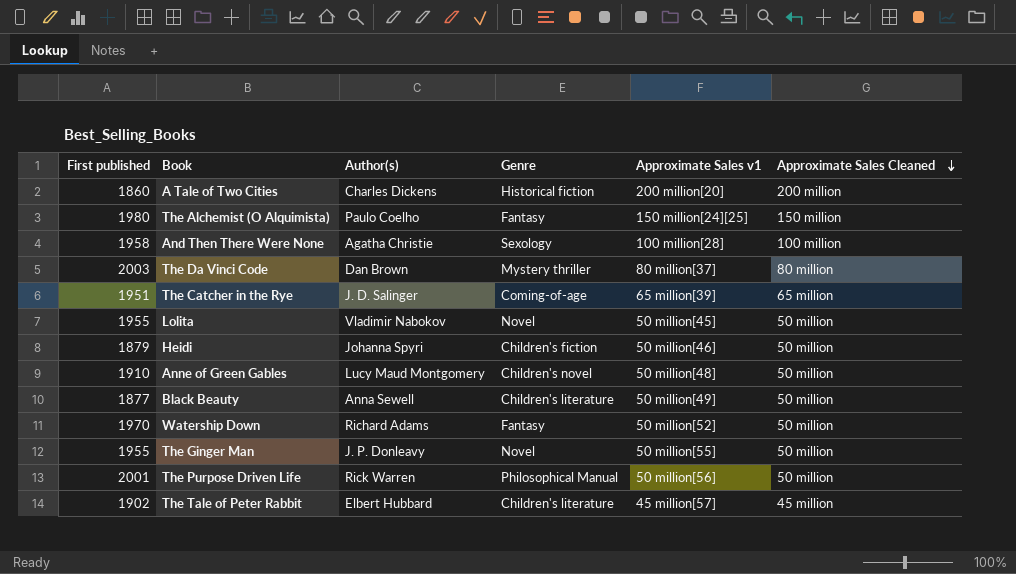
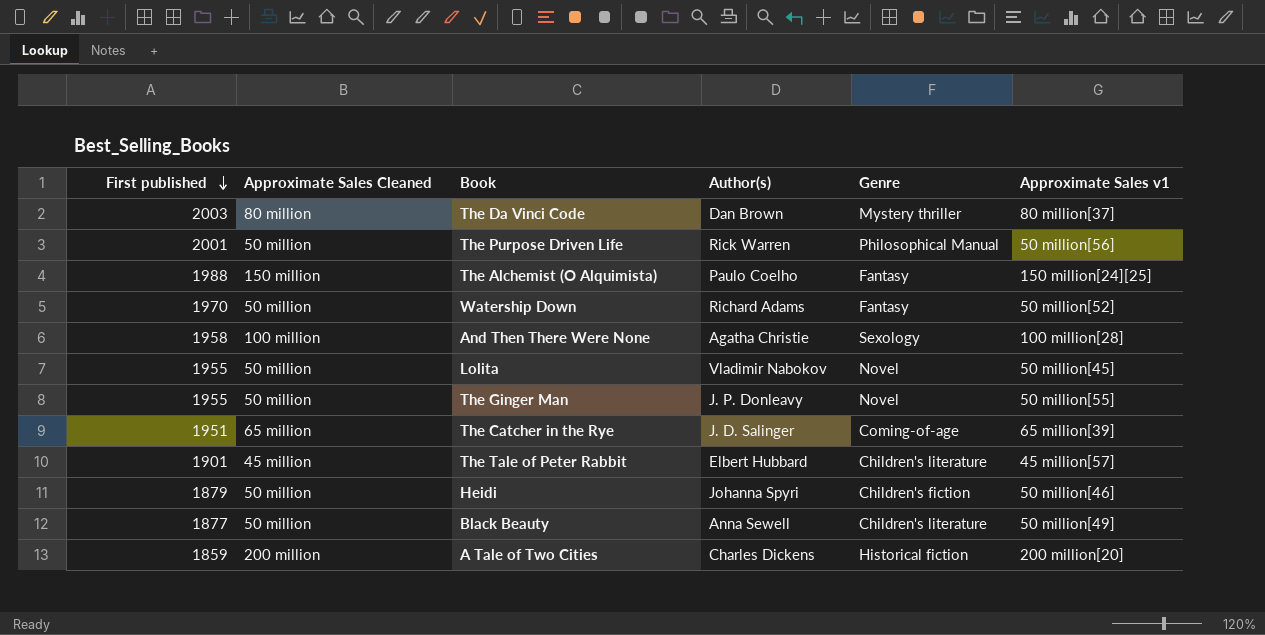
row order: Approximate Sales Cleaned descending -> First published descending
column Approximate Sales Cleaned | position: 6 -> 2
row Anne of Green Gables: 1910 | Lucy Maud Montgomery | Children's novel | 50 million[48] | 50 million -> none
The Alchemist (O Alquimista) | First published: 1980 -> 1988
The Tale of Peter Rabbit | First published: 1902 -> 1901
A Tale of Two Cities | First published: 1860 -> 1859

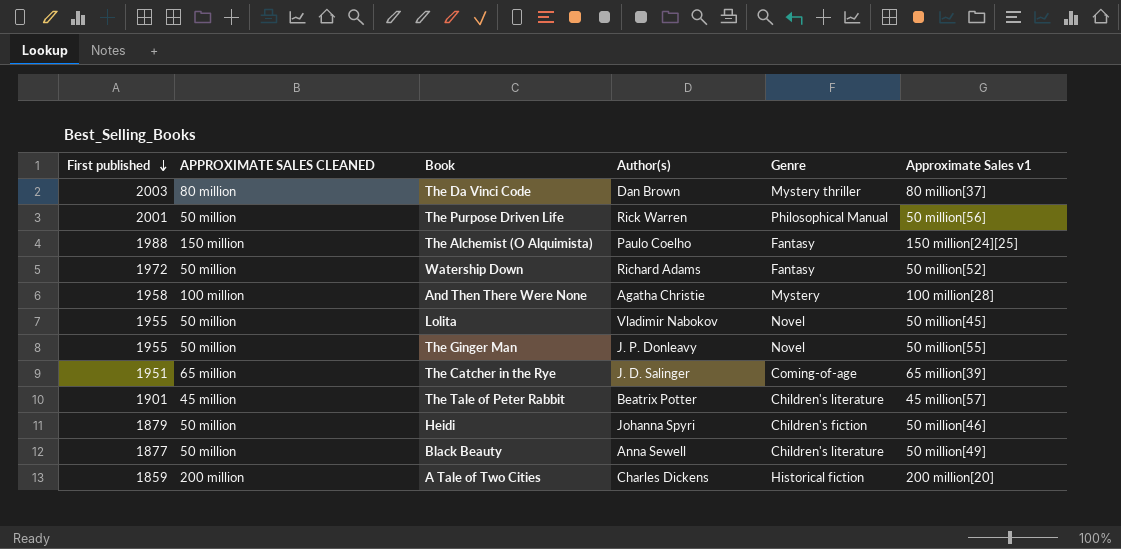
column name: Approximate Sales Cleaned -> APPROXIMATE SALES CLEANED
Watership Down | First published: 1970 -> 1972
And Then There Were None | Genre: Sexology -> Mystery
The Tale of Peter Rabbit | Author(s): Elbert Hubbard -> Beatrix Potter

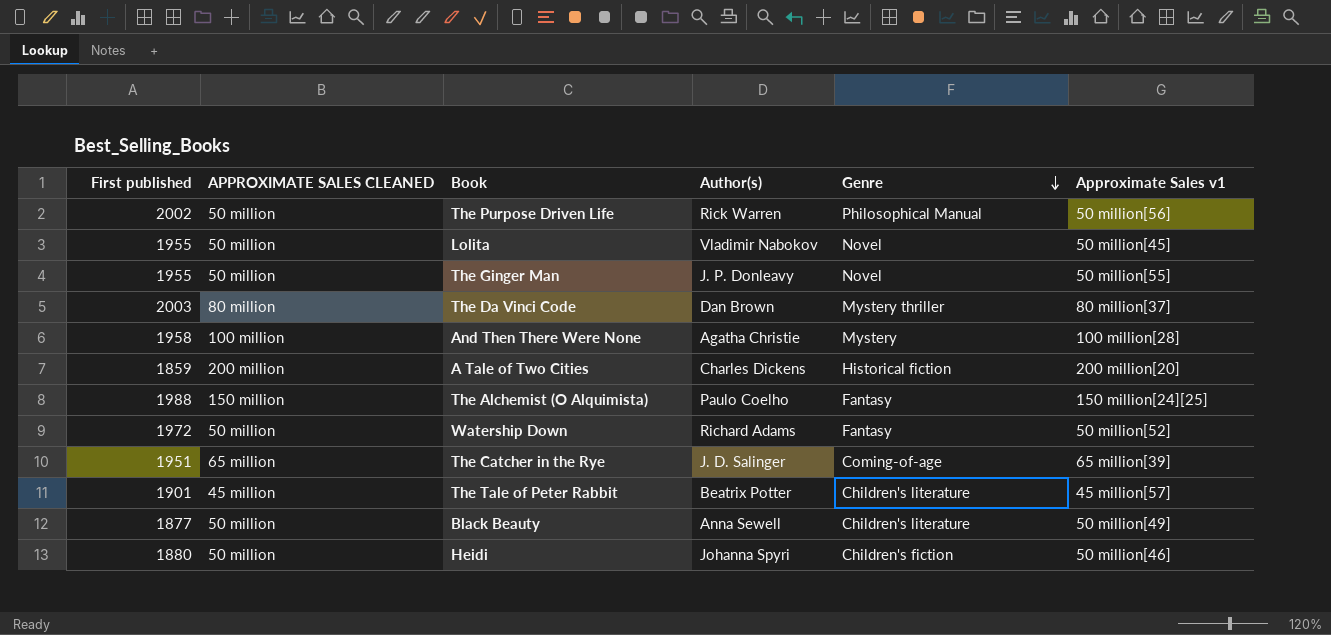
row order: First published descending -> Genre descending
The Purpose Driven Life | First published: 2001 -> 2002
Heidi | First published: 1879 -> 1880

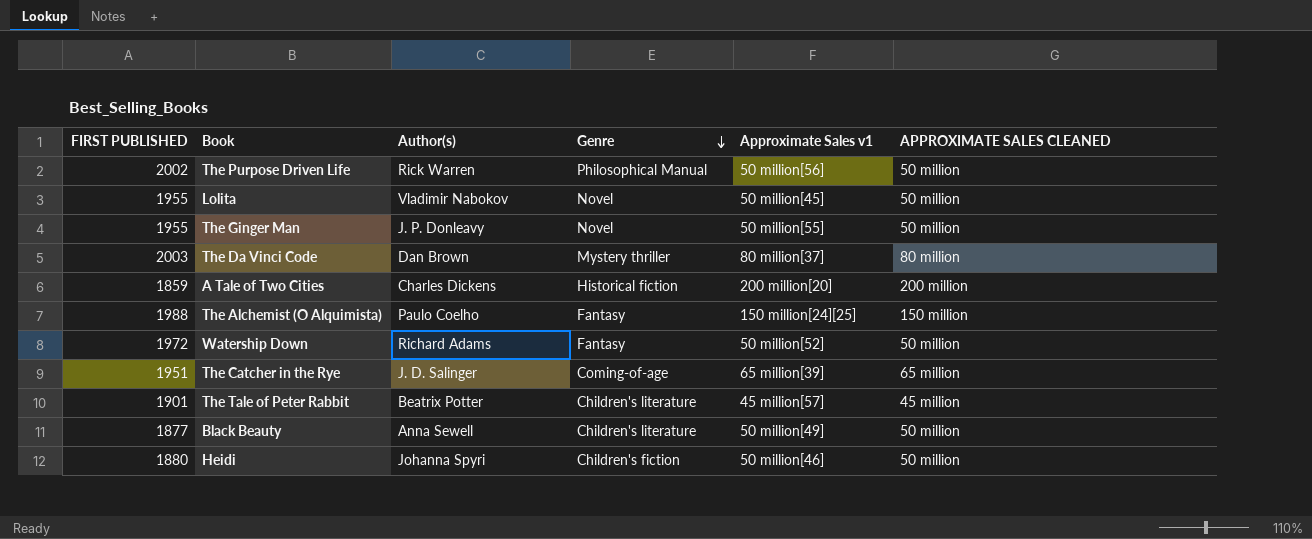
column name: First published -> FIRST PUBLISHED
column APPROXIMATE SALES CLEANED | position: 2 -> 6
row And Then There Were None: 1958 | 100 million | Agatha Christie | Mystery | 100 million[28] -> none

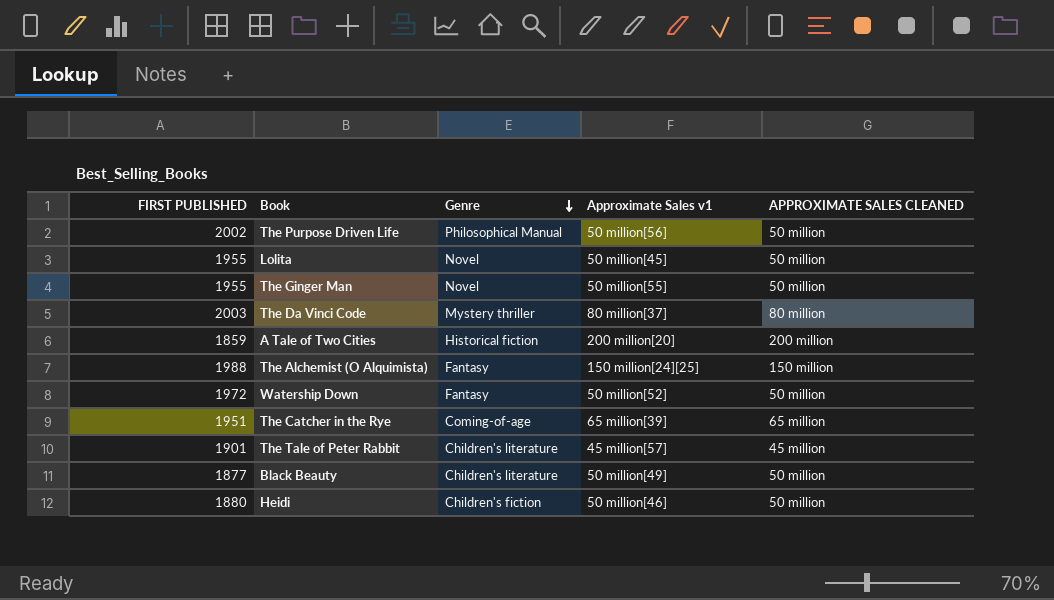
column Author(s) | position: 3 -> none

